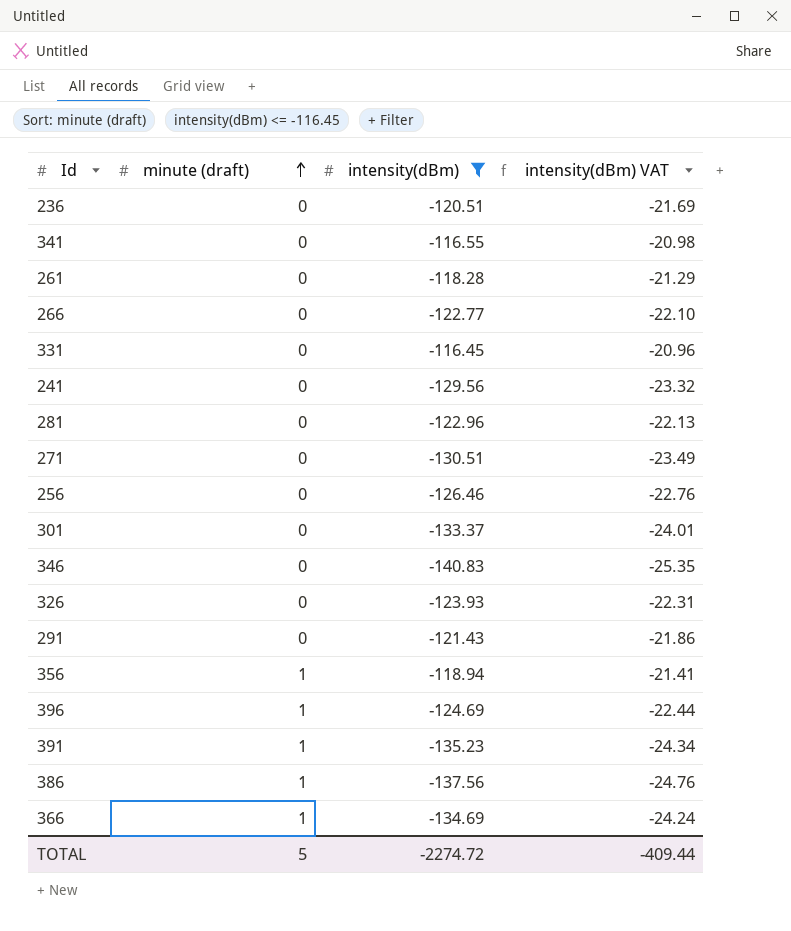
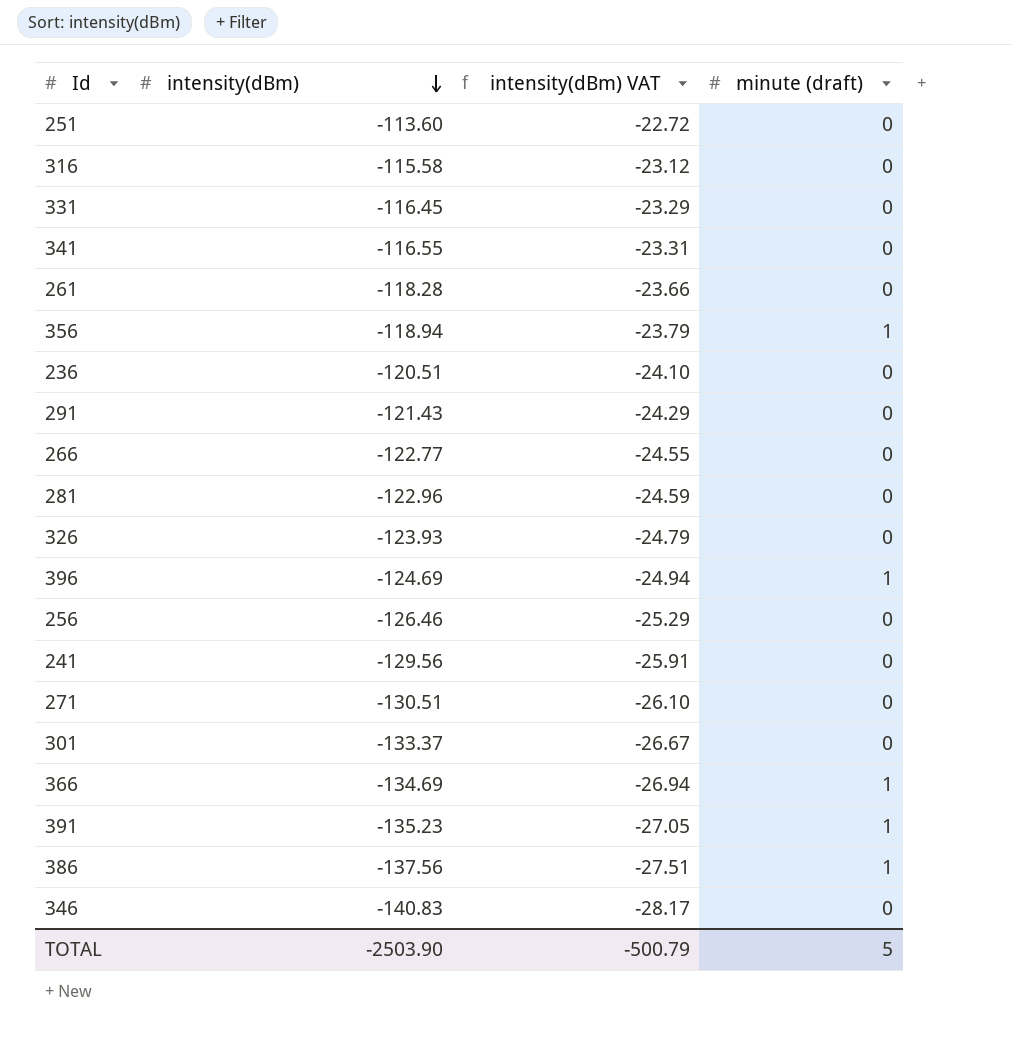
filter: intensity(dBm) <= -116.45 -> none
row order: minute (draft) ascending -> intensity(dBm) descending
column intensity(dBm) VAT | formula: [intensity(dBm)] * 0.18 -> [intensity(dBm)] * 0.2
column minute (draft) | position: 2 -> 4
TOTAL | intensity(dBm): -2274.72 -> -2503.90
TOTAL | intensity(dBm) VAT: -409.44 -> -500.79

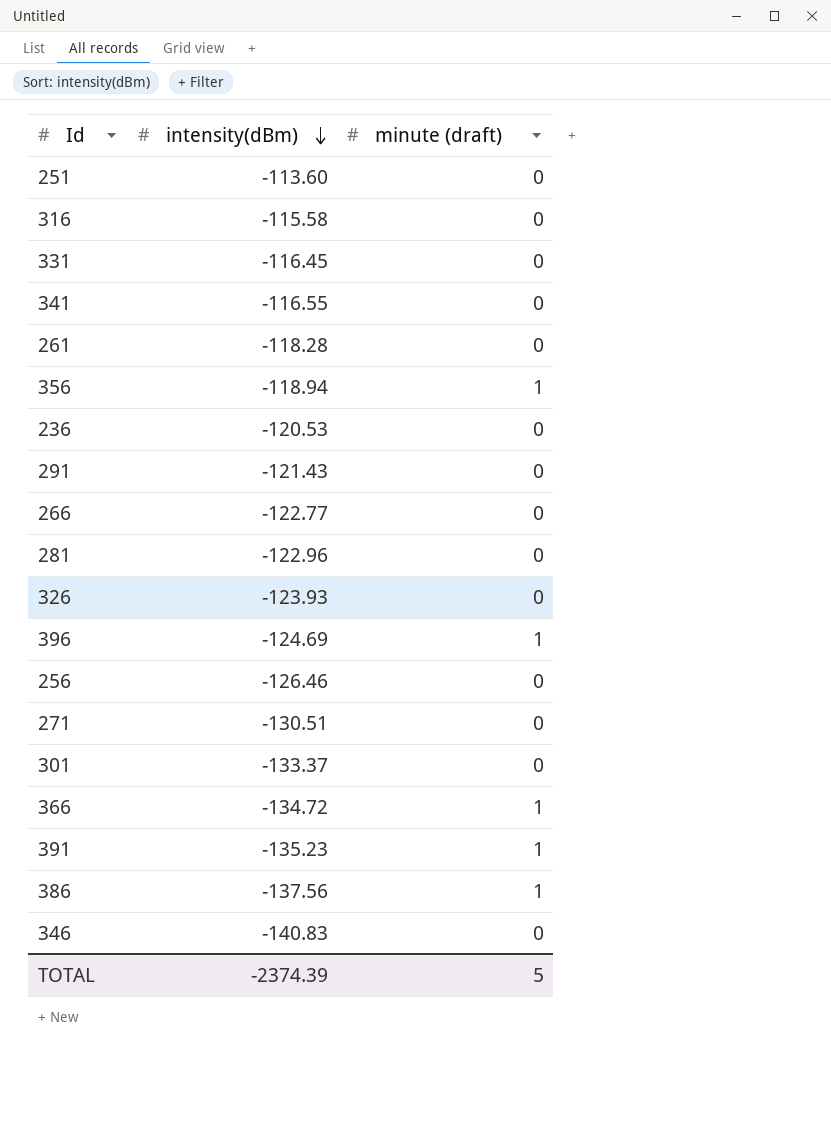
column intensity(dBm) VAT | formula: [intensity(dBm)] * 0.2 -> none
row 241: -129.56 | -25.91 | 0 -> none
236 | intensity(dBm): -120.51 -> -120.53
366 | intensity(dBm): -134.69 -> -134.72
TOTAL | intensity(dBm): -2503.90 -> -2374.39

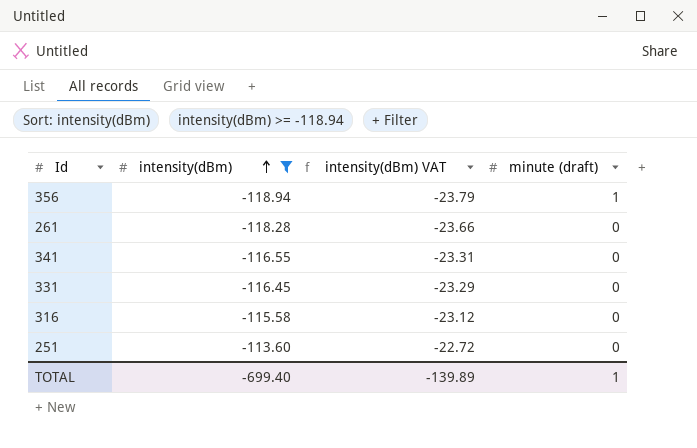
filter: none -> intensity(dBm) >= -118.94
row order: intensity(dBm) descending -> intensity(dBm) ascending
column intensity(dBm) VAT | formula: none -> [intensity(dBm)] * 0.2
TOTAL | intensity(dBm): -2374.39 -> -699.40
TOTAL | minute (draft): 5 -> 1

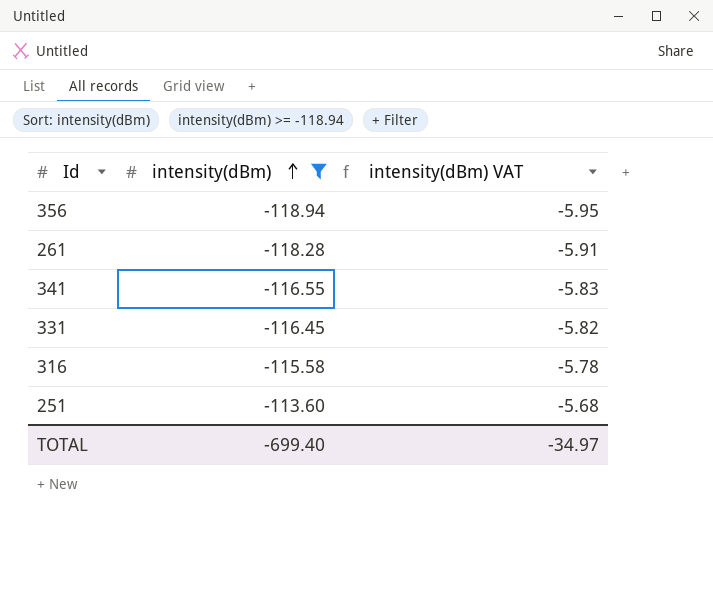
column minute (draft) | position: 4 -> none
column intensity(dBm) VAT | formula: [intensity(dBm)] * 0.2 -> [intensity(dBm)] * 0.05
TOTAL | intensity(dBm) VAT: -139.89 -> -34.97

